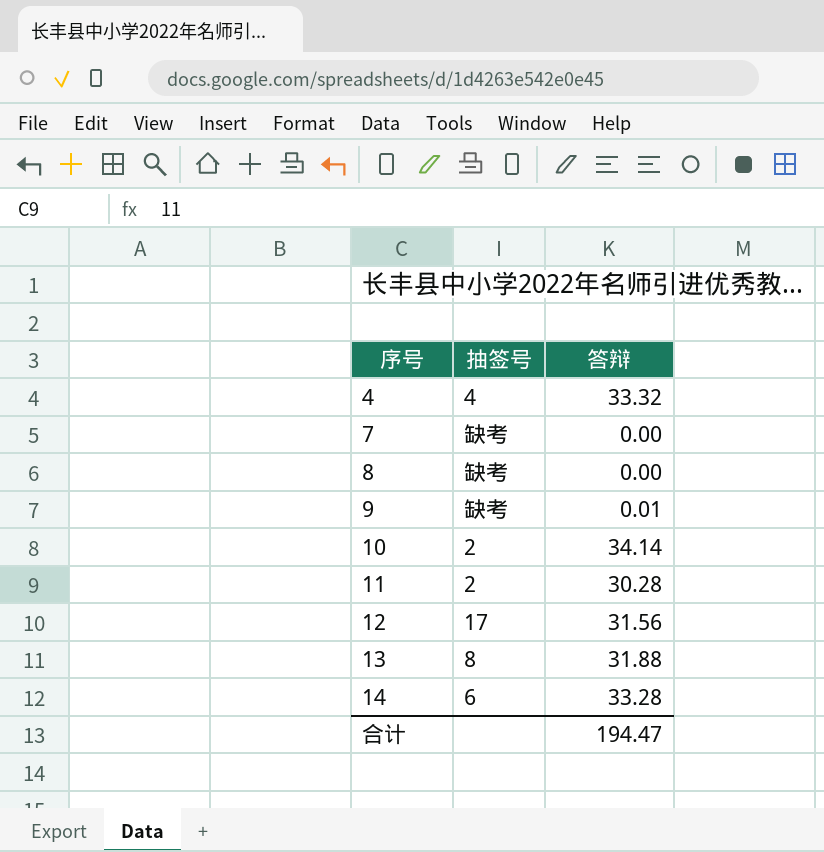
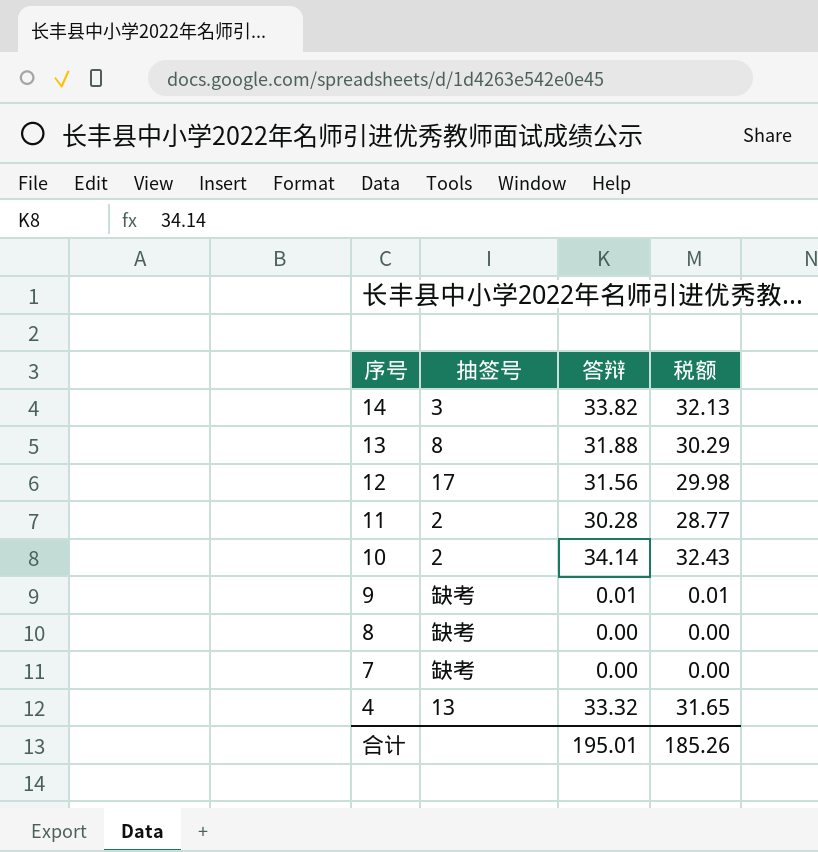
row order: 序号 ascending -> 序号 descending
column 税额 | formula: none -> [答辩] * 0.95
14 | 抽签号: 6 -> 3
14 | 答辩: 33.28 -> 33.82
4 | 抽签号: 4 -> 13
合计 | 答辩: 194.47 -> 195.01

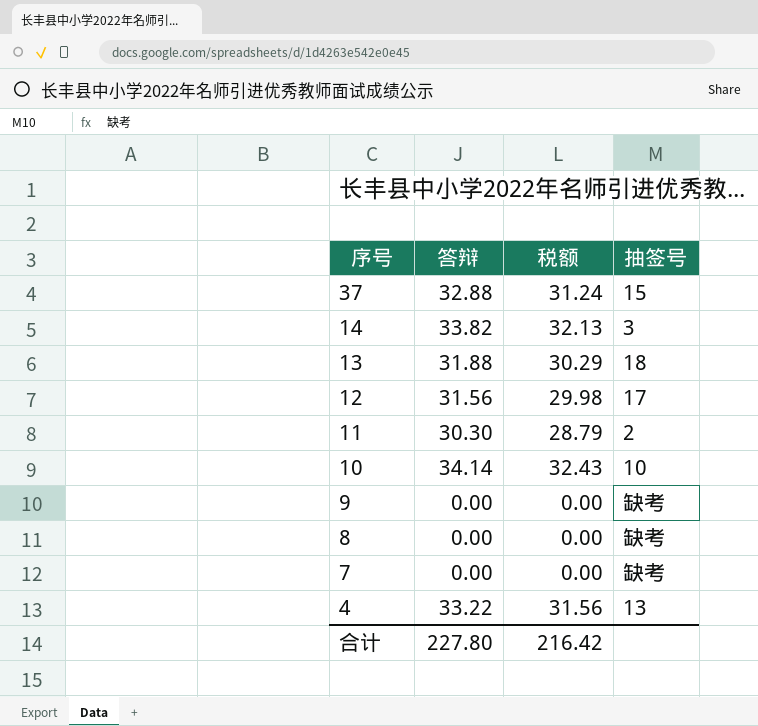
column 抽签号 | position: 2 -> 4
row 37: none -> 32.88 | 31.24 | 15
13 | 抽签号: 8 -> 18
11 | 答辩: 30.28 -> 30.30
11 | 税额: 28.77 -> 28.79
10 | 抽签号: 2 -> 10
9 | 答辩: 0.01 -> 0.00
9 | 税额: 0.01 -> 0.00
4 | 答辩: 33.32 -> 33.22
4 | 税额: 31.65 -> 31.56
合计 | 答辩: 195.01 -> 227.80
合计 | 税额: 185.26 -> 216.42

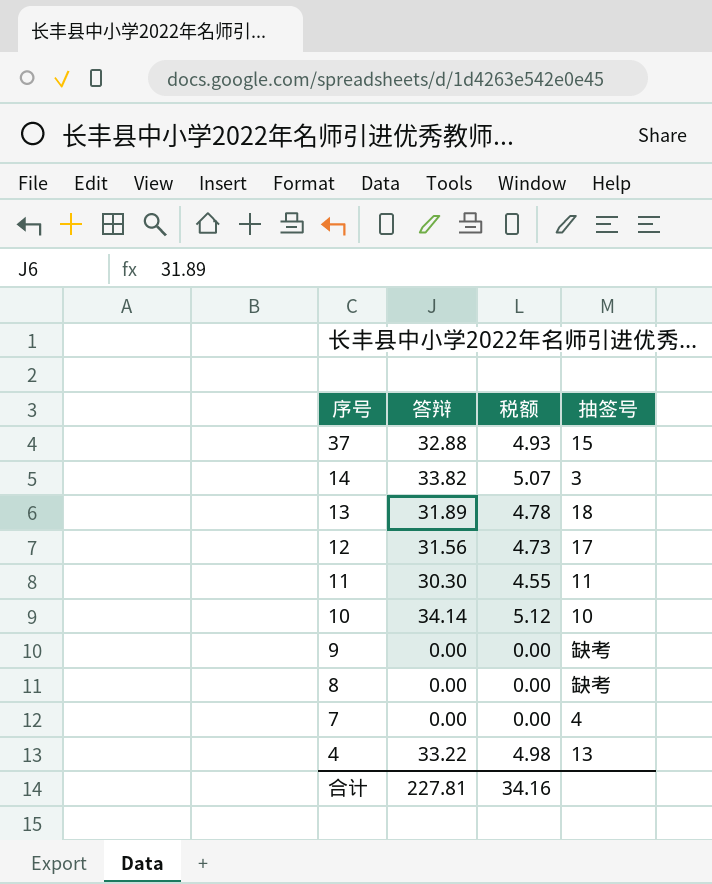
column 税额 | formula: [答辩] * 0.95 -> [答辩] * 0.15
13 | 答辩: 31.88 -> 31.89
11 | 抽签号: 2 -> 11
7 | 抽签号: 缺考 -> 4
合计 | 答辩: 227.80 -> 227.81
合计 | 税额: 216.42 -> 34.16

